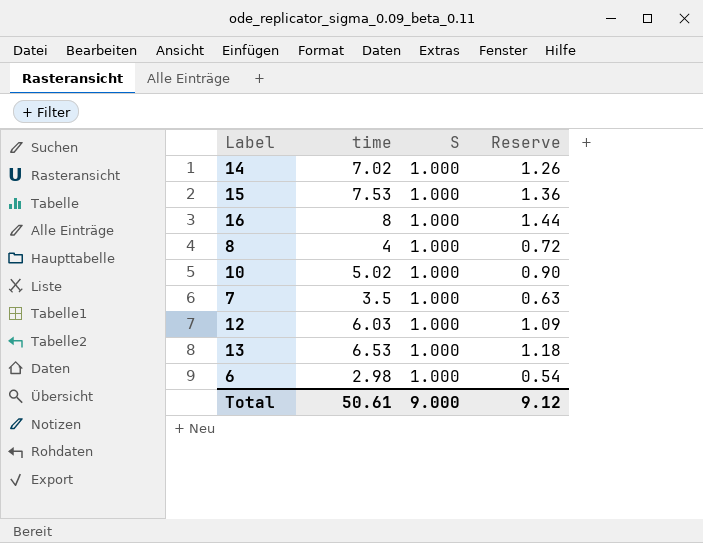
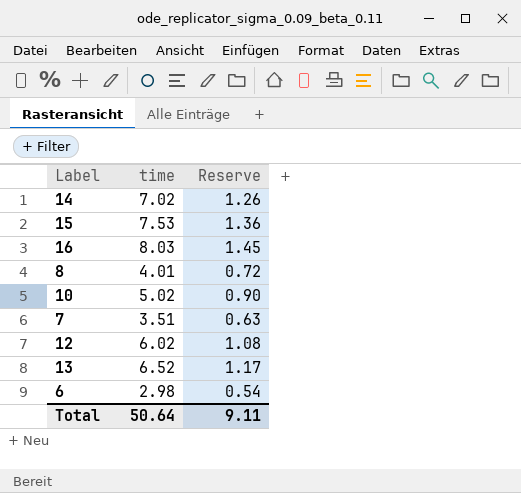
column S | position: 3 -> none
16 | time: 8 -> 8.03
16 | Reserve: 1.44 -> 1.45
8 | time: 4 -> 4.01
7 | time: 3.5 -> 3.51
12 | time: 6.03 -> 6.02
12 | Reserve: 1.09 -> 1.08
13 | time: 6.53 -> 6.52
13 | Reserve: 1.18 -> 1.17
Total | time: 50.61 -> 50.64
Total | Reserve: 9.12 -> 9.11

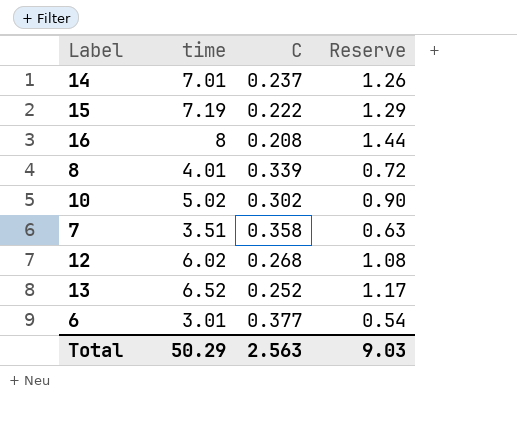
column C | position: none -> 3
14 | time: 7.02 -> 7.01
15 | time: 7.53 -> 7.19
15 | Reserve: 1.36 -> 1.29
16 | time: 8.03 -> 8
16 | Reserve: 1.45 -> 1.44
6 | time: 2.98 -> 3.01
Total | time: 50.64 -> 50.29
Total | Reserve: 9.11 -> 9.03

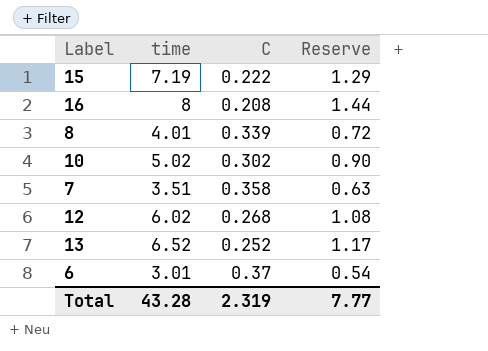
row 14: 7.01 | 0.237 | 1.26 -> none
6 | C: 0.377 -> 0.37
Total | time: 50.29 -> 43.28
Total | C: 2.563 -> 2.319
Total | Reserve: 9.03 -> 7.77

